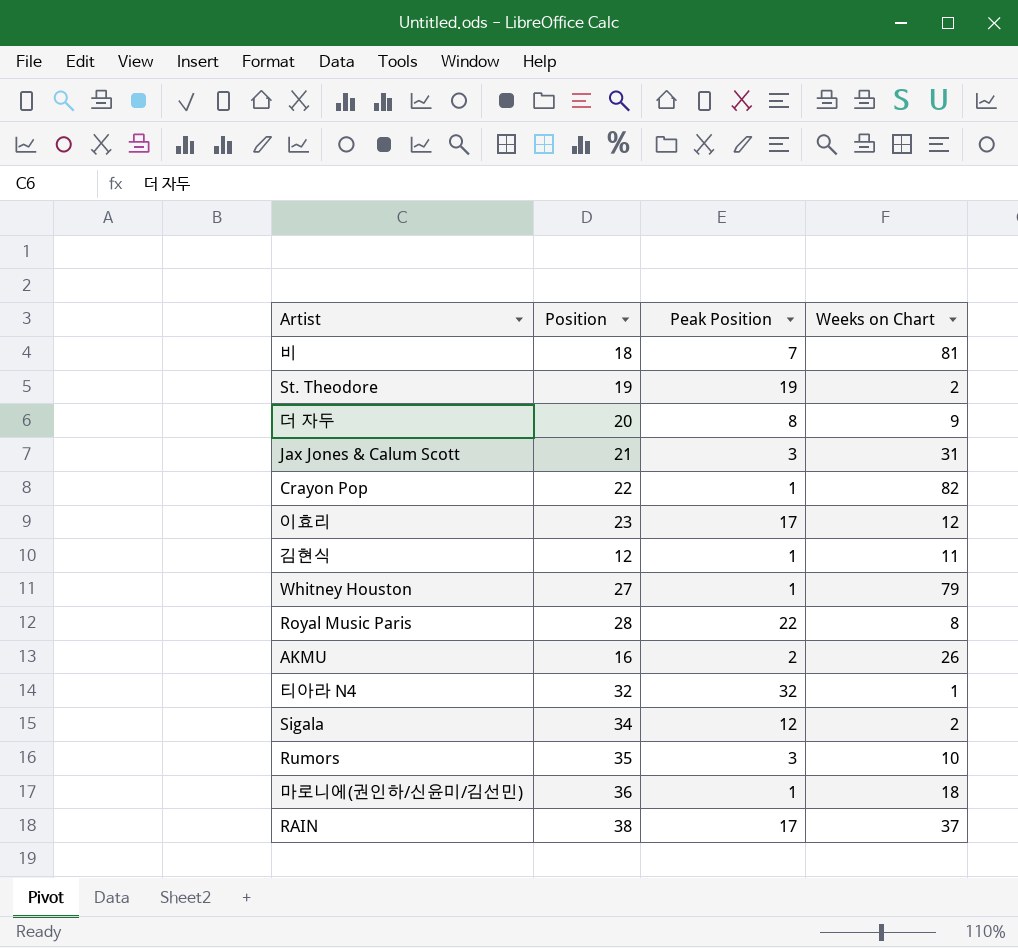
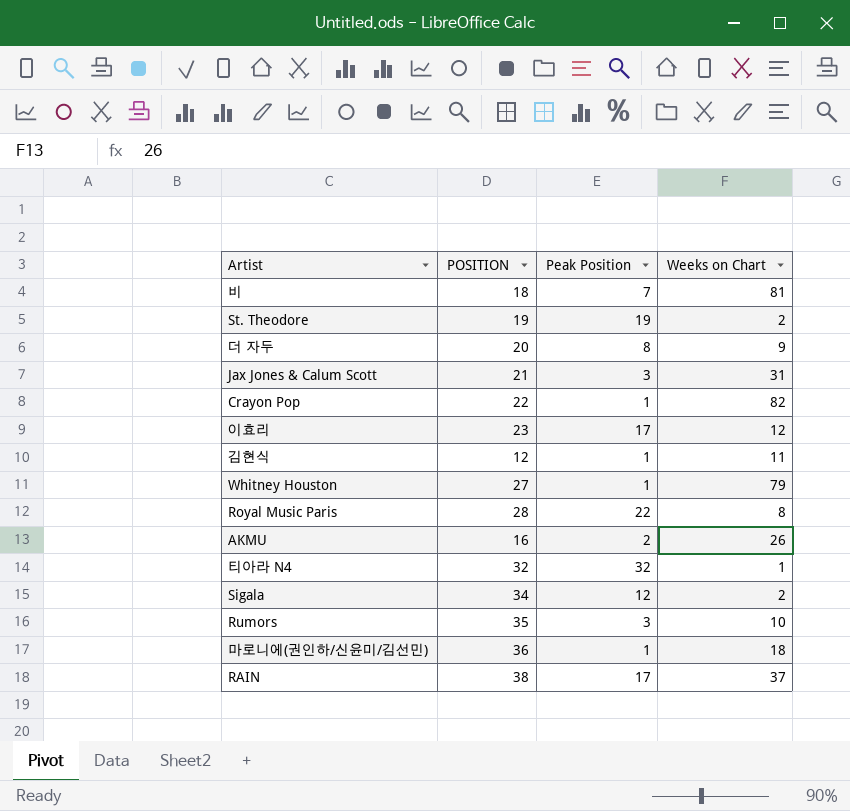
column name: Position -> POSITION

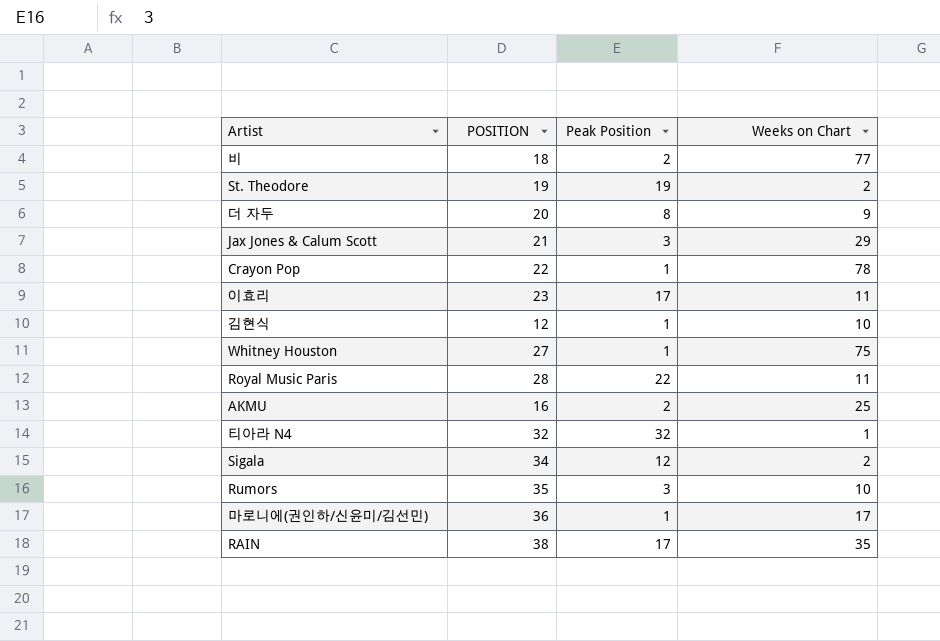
비 | Peak Position: 7 -> 2
비 | Weeks on Chart: 81 -> 77
Jax Jones & Calum Scott | Weeks on Chart: 31 -> 29
Crayon Pop | Weeks on Chart: 82 -> 78
이효리 | Weeks on Chart: 12 -> 11
김현식 | Weeks on Chart: 11 -> 10
Whitney Houston | Weeks on Chart: 79 -> 75
Royal Music Paris | Weeks on Chart: 8 -> 11
AKMU | Weeks on Chart: 26 -> 25
마로니에(권인하/신윤미/김선민) | Weeks on Chart: 18 -> 17
RAIN | Weeks on Chart: 37 -> 35

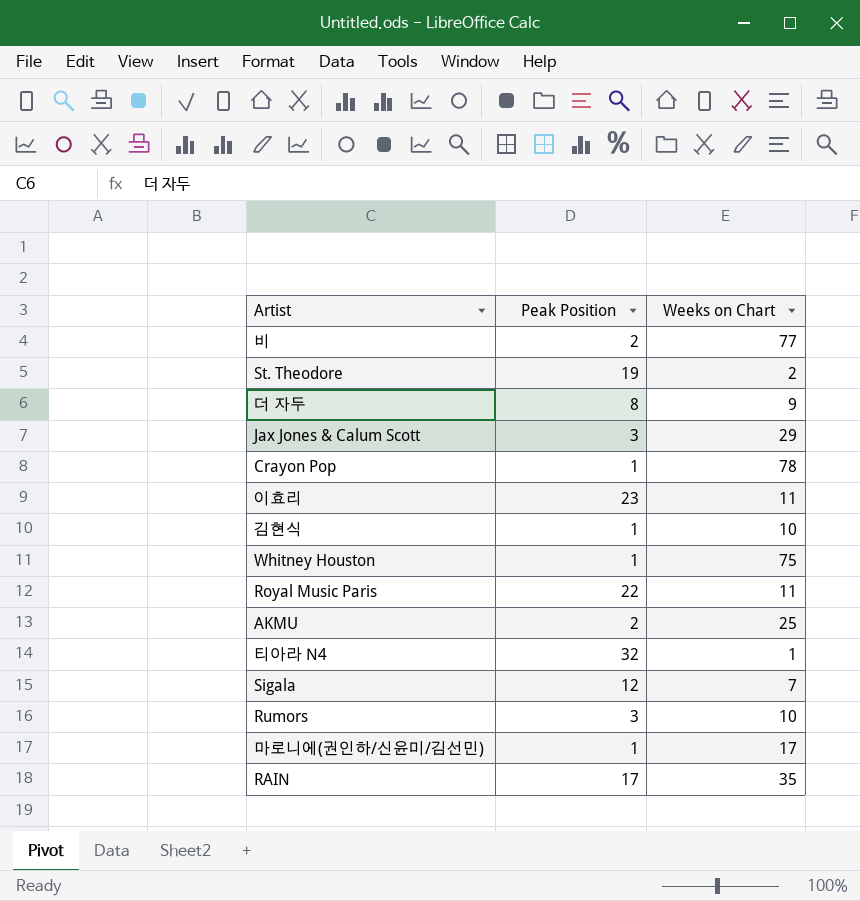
column POSITION | position: 2 -> none
이효리 | Peak Position: 17 -> 23
Sigala | Weeks on Chart: 2 -> 7

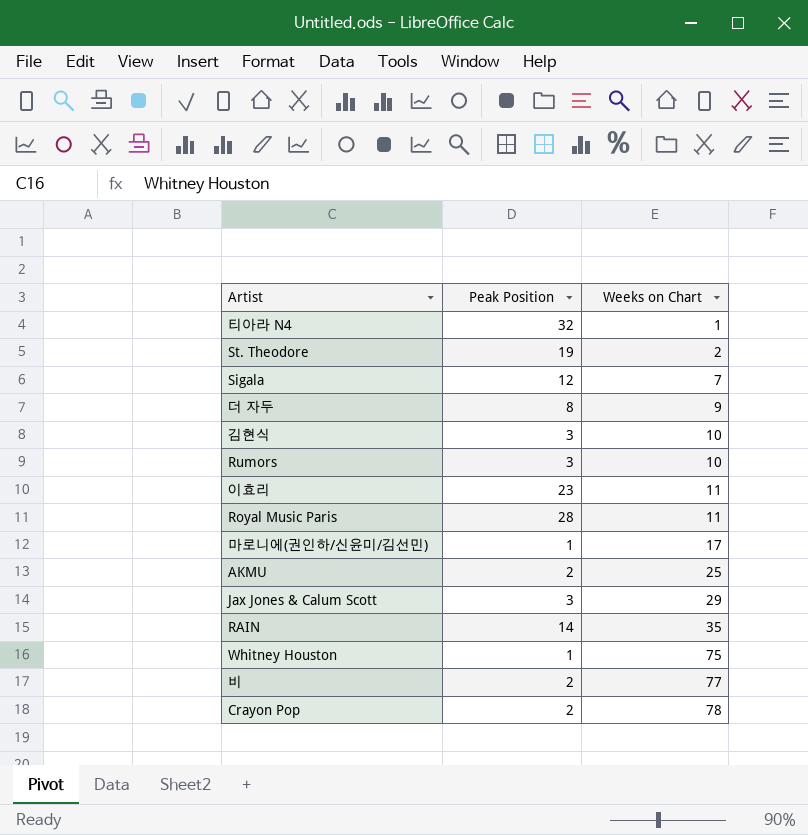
row order: none -> Weeks on Chart ascending
김현식 | Peak Position: 1 -> 3
Royal Music Paris | Peak Position: 22 -> 28
RAIN | Peak Position: 17 -> 14
Crayon Pop | Peak Position: 1 -> 2

